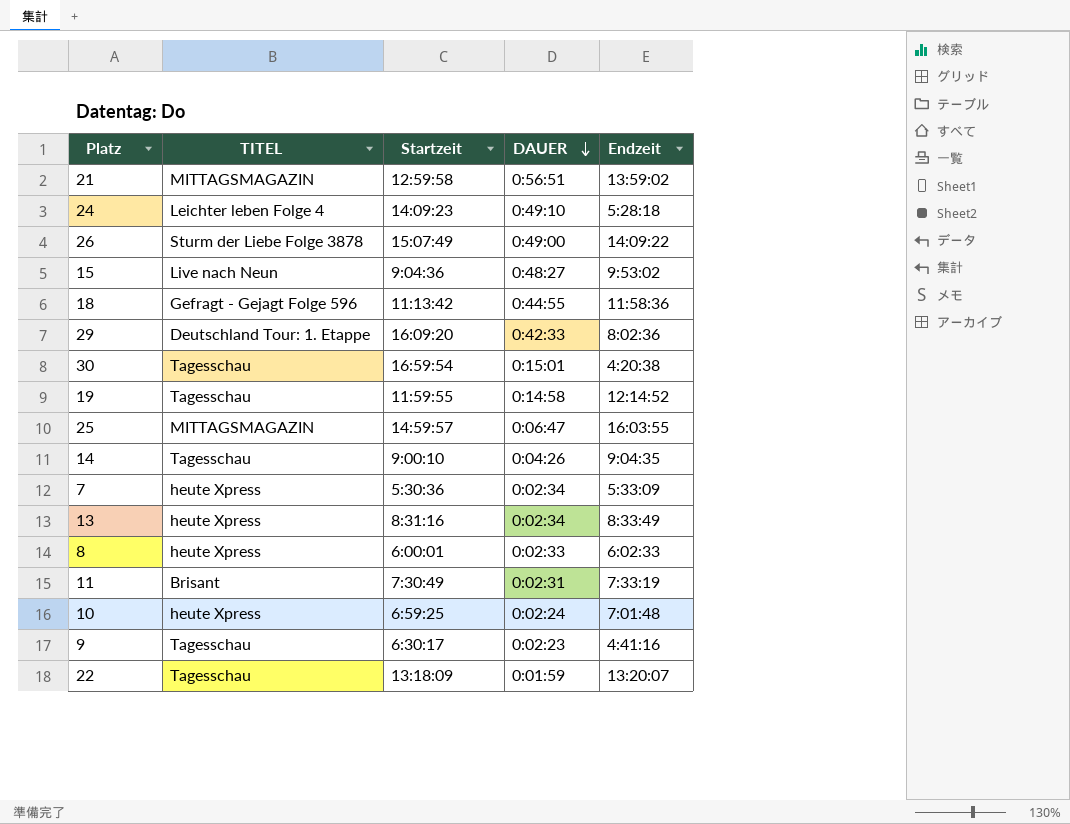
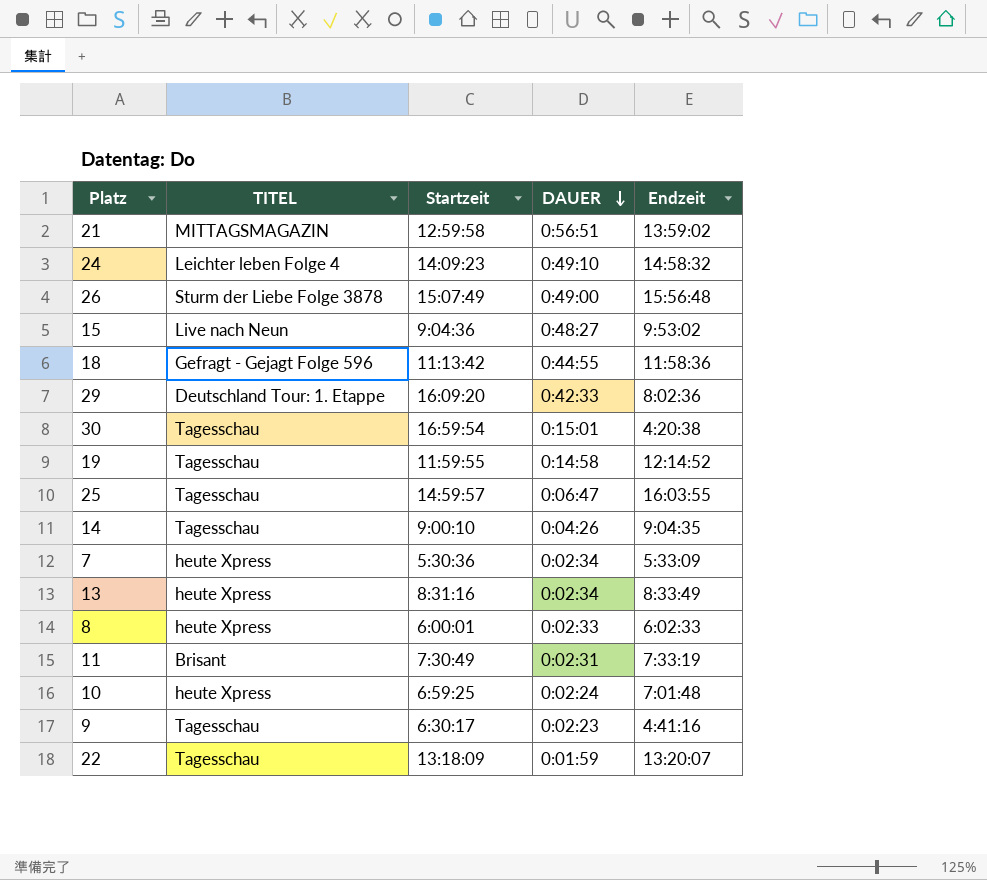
24 | Endzeit: 5:28:18 -> 14:58:32
26 | Endzeit: 14:09:22 -> 15:56:48
25 | TITEL: MITTAGSMAGAZIN -> Tagesschau

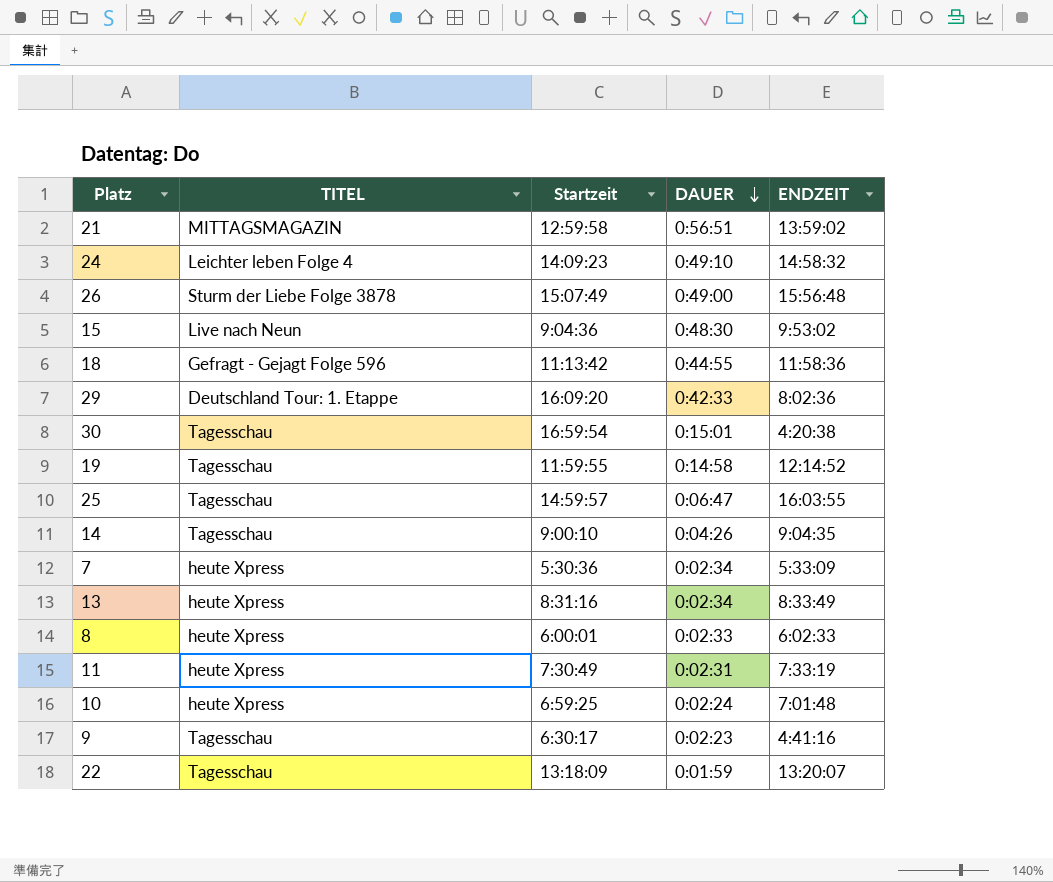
column name: Endzeit -> ENDZEIT
15 | DAUER: 0:48:27 -> 0:48:30
11 | TITEL: Brisant -> heute Xpress

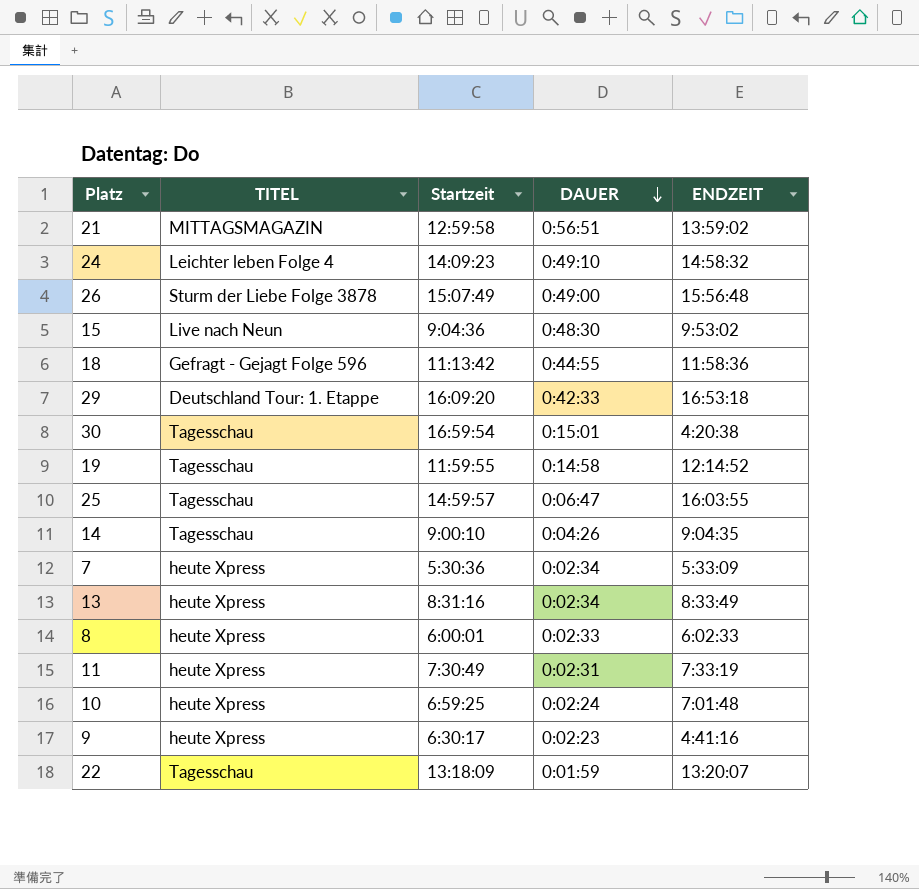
29 | ENDZEIT: 8:02:36 -> 16:53:18
9 | TITEL: Tagesschau -> heute Xpress

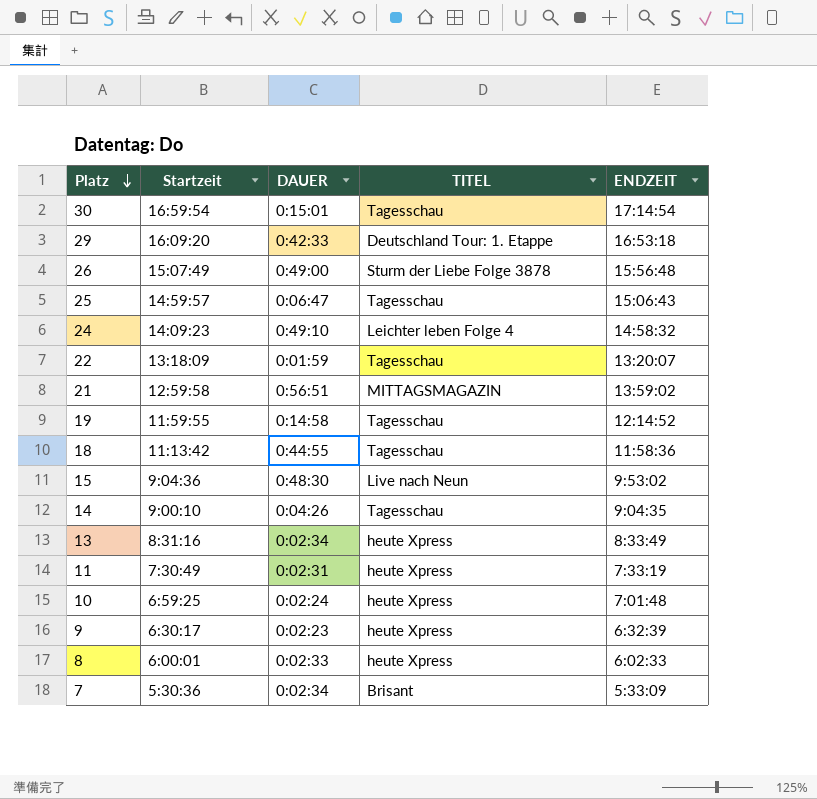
row order: DAUER descending -> Platz descending
column TITEL | position: 2 -> 4
30 | ENDZEIT: 4:20:38 -> 17:14:54
25 | ENDZEIT: 16:03:55 -> 15:06:43
18 | TITEL: Gefragt - Gejagt Folge 596 -> Tagesschau
9 | ENDZEIT: 4:41:16 -> 6:32:39
7 | TITEL: heute Xpress -> Brisant

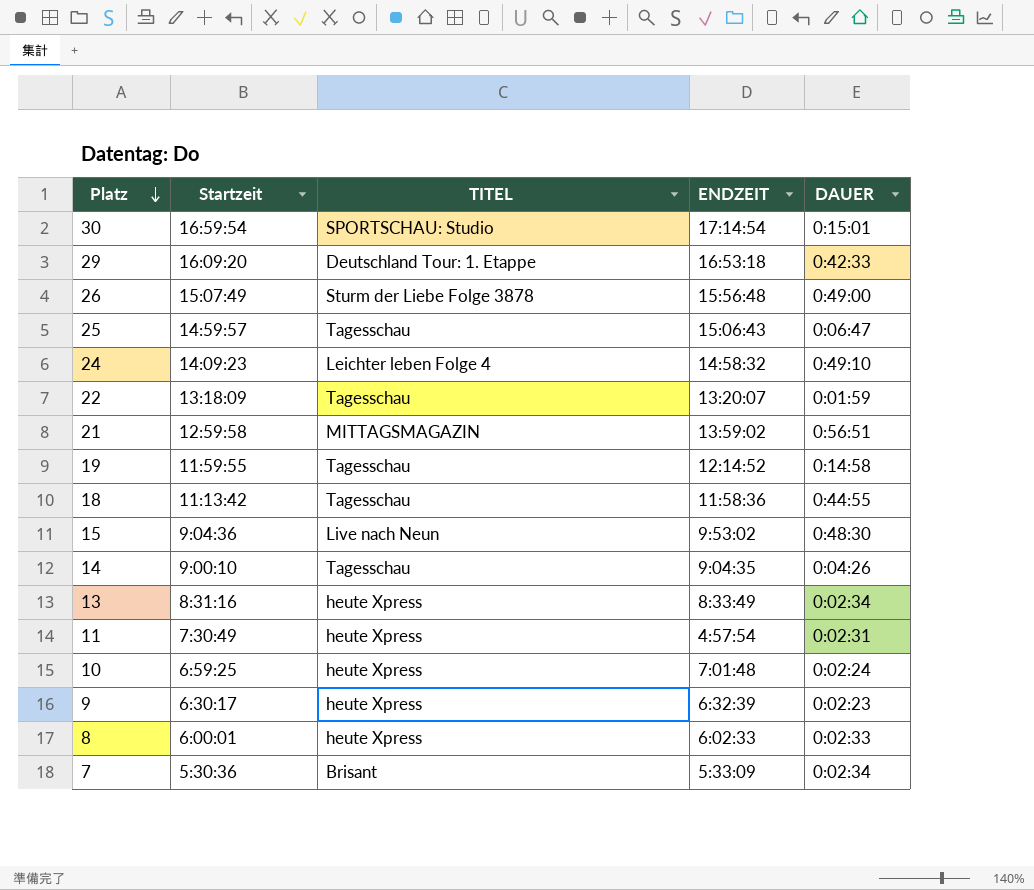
column DAUER | position: 3 -> 5
30 | TITEL: Tagesschau -> SPORTSCHAU: Studio
11 | ENDZEIT: 7:33:19 -> 4:57:54

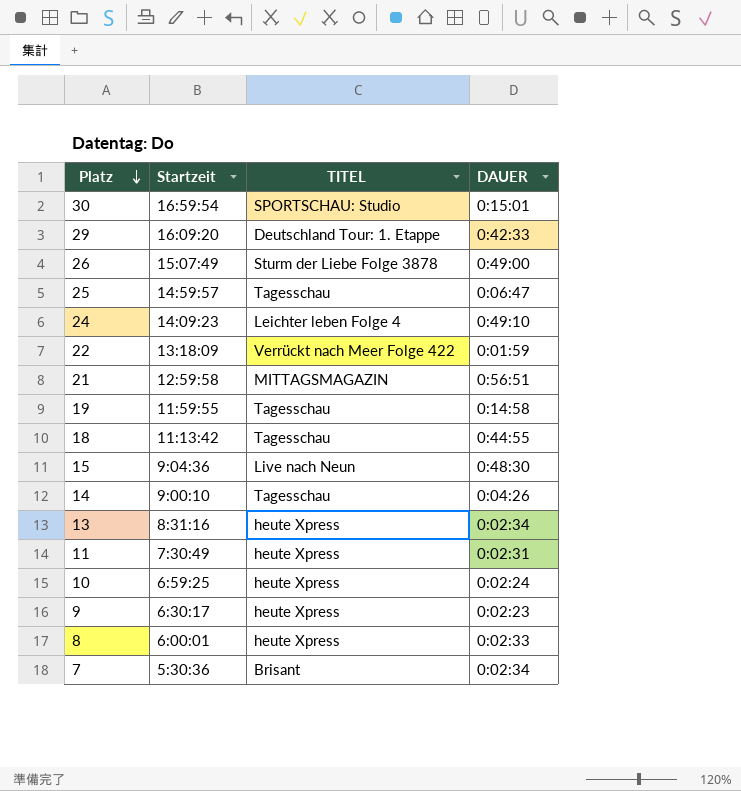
column ENDZEIT | position: 4 -> none
22 | TITEL: Tagesschau -> Verrückt nach Meer Folge 422

